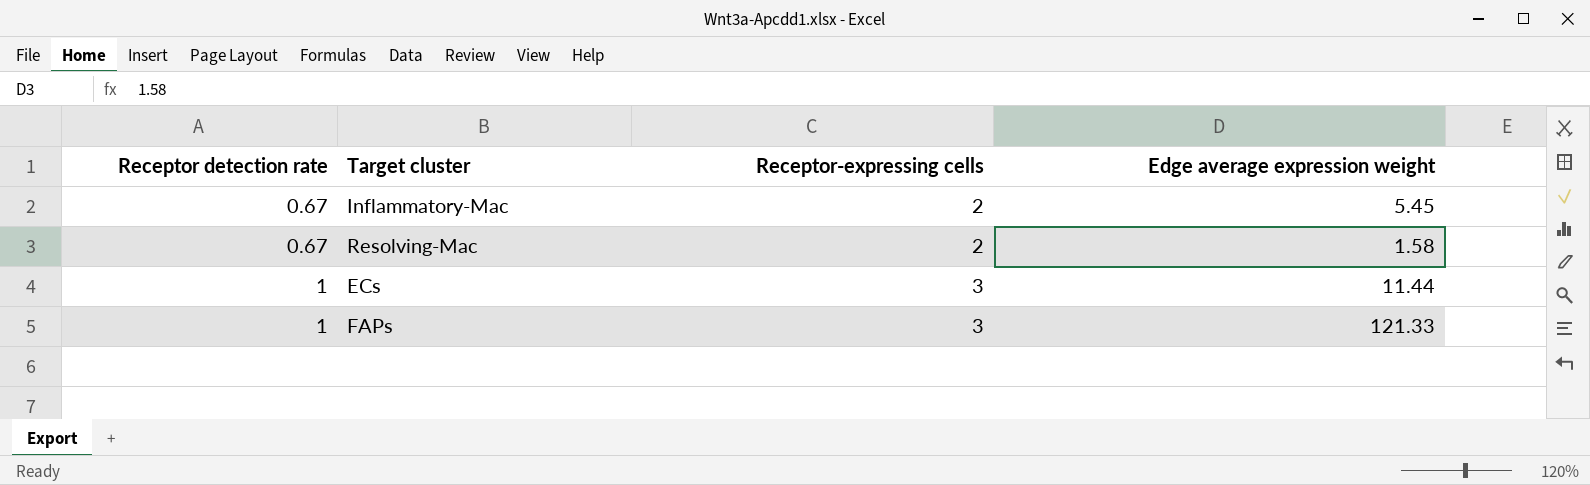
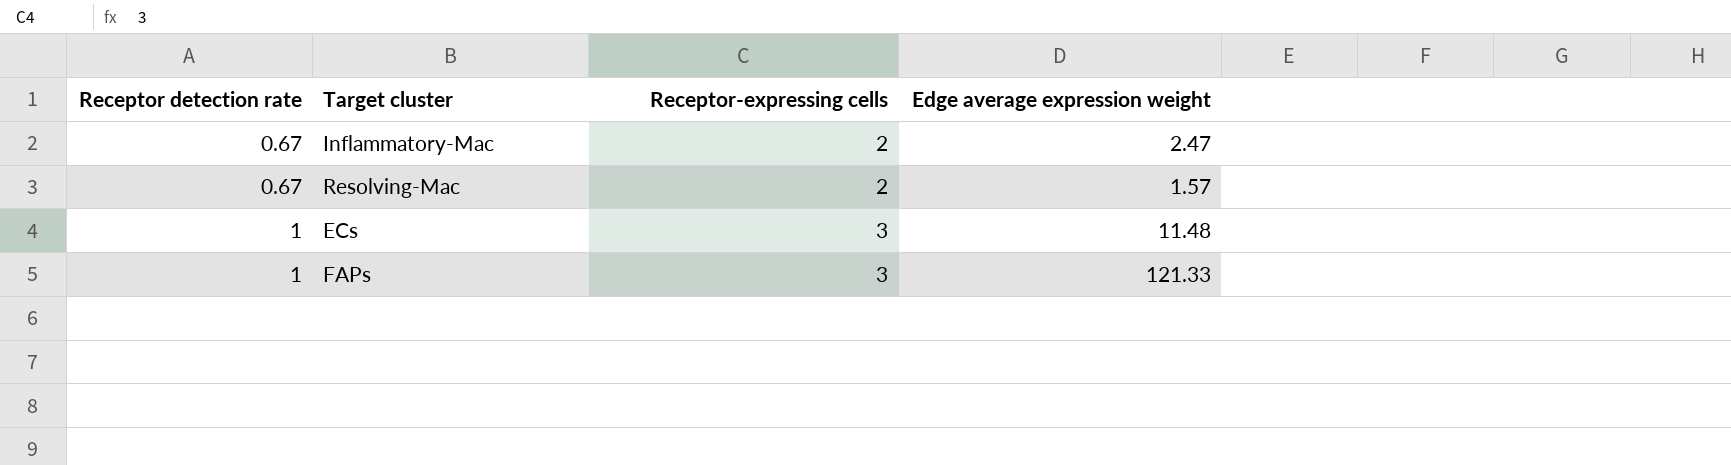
Inflammatory-Mac | Edge average expression weight: 5.45 -> 2.47
Resolving-Mac | Edge average expression weight: 1.58 -> 1.57
ECs | Edge average expression weight: 11.44 -> 11.48

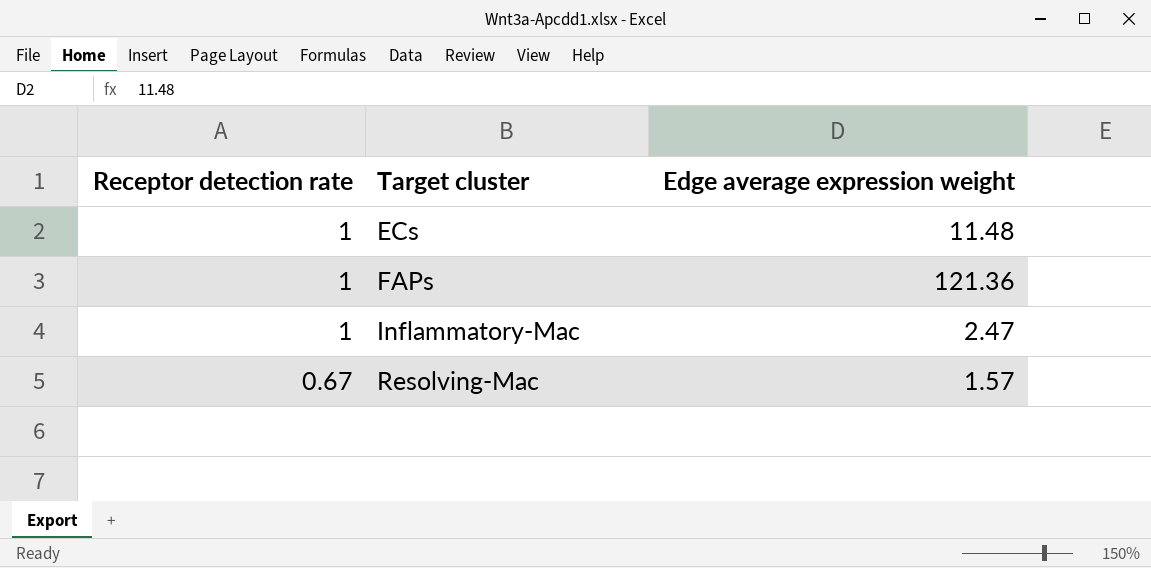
row order: Receptor detection rate ascending -> Receptor detection rate descending
column Receptor-expressing cells | position: 3 -> none
FAPs | Edge average expression weight: 121.33 -> 121.36
Inflammatory-Mac | Receptor detection rate: 0.67 -> 1

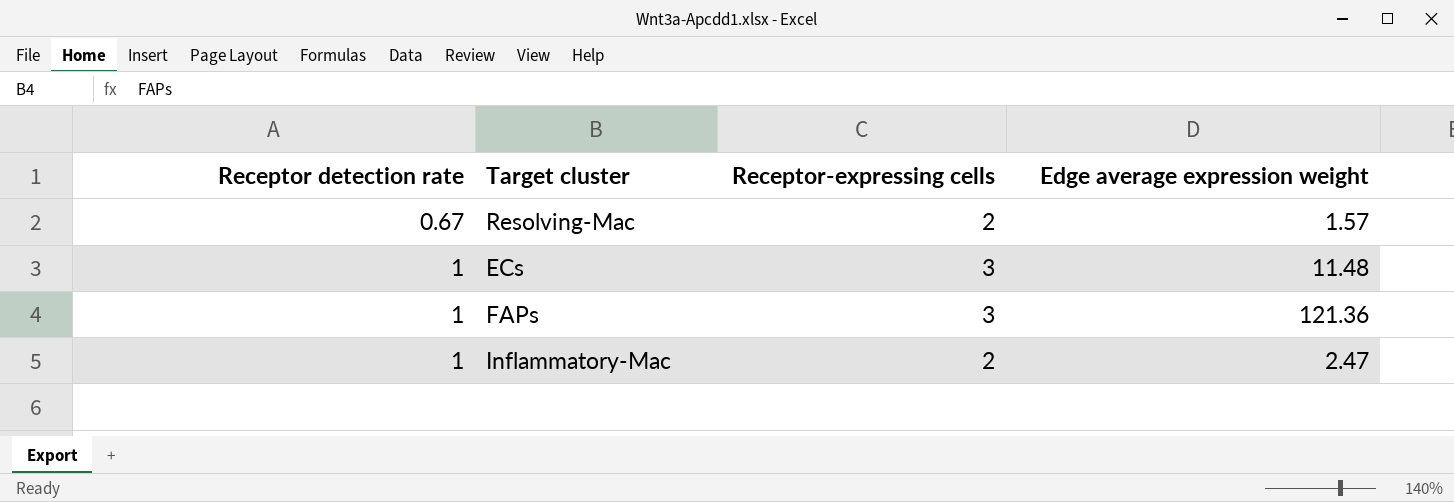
row order: Receptor detection rate descending -> Receptor detection rate ascending
column Receptor-expressing cells | position: none -> 3

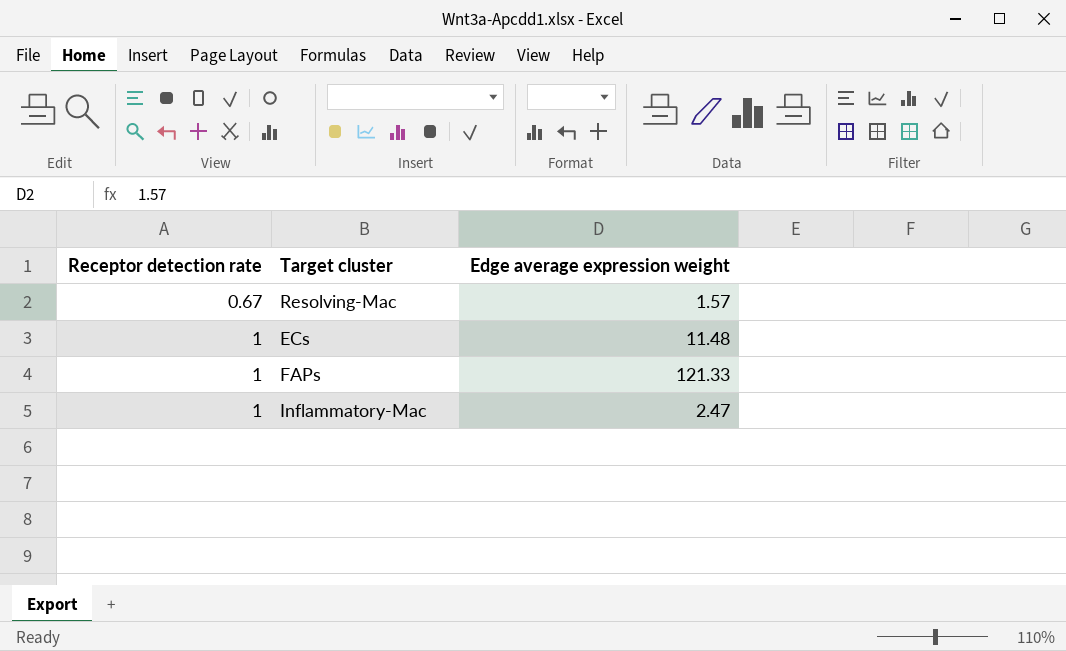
column Receptor-expressing cells | position: 3 -> none
FAPs | Edge average expression weight: 121.36 -> 121.33

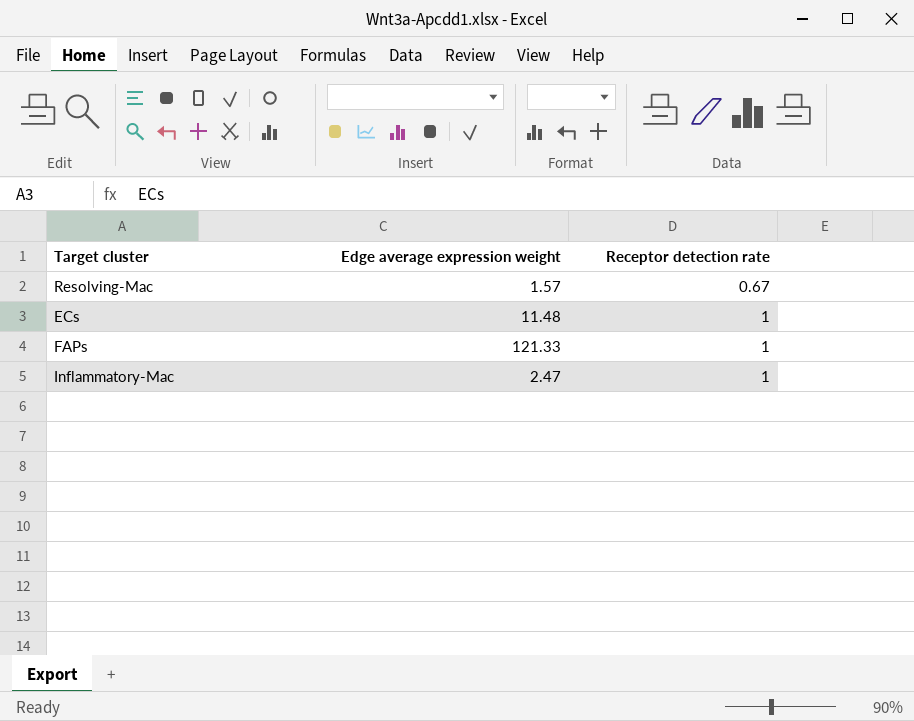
column Receptor detection rate | position: 1 -> 3

